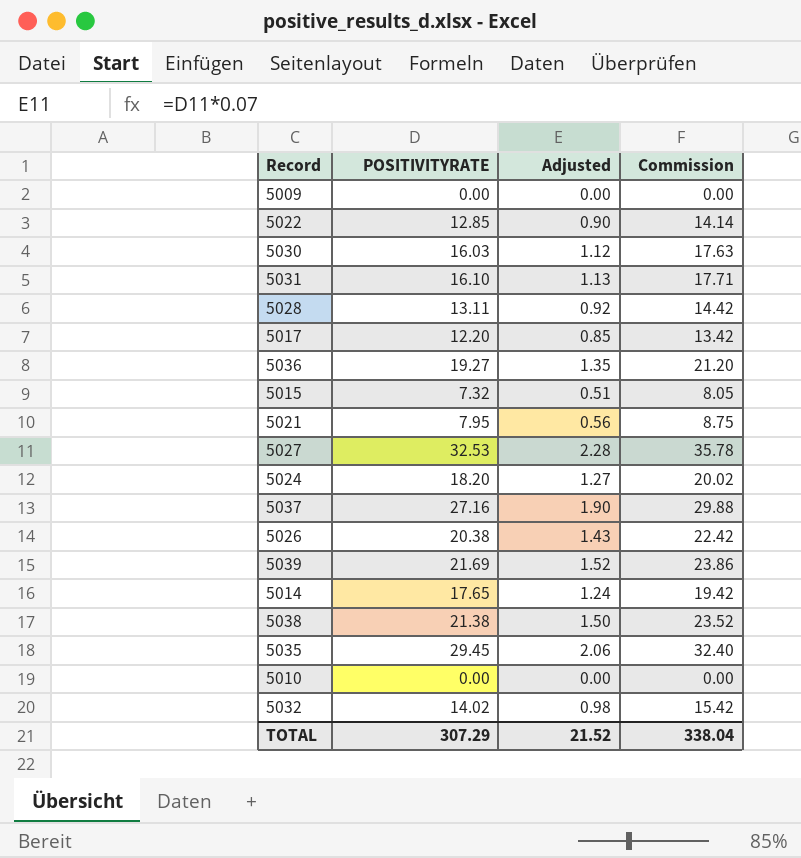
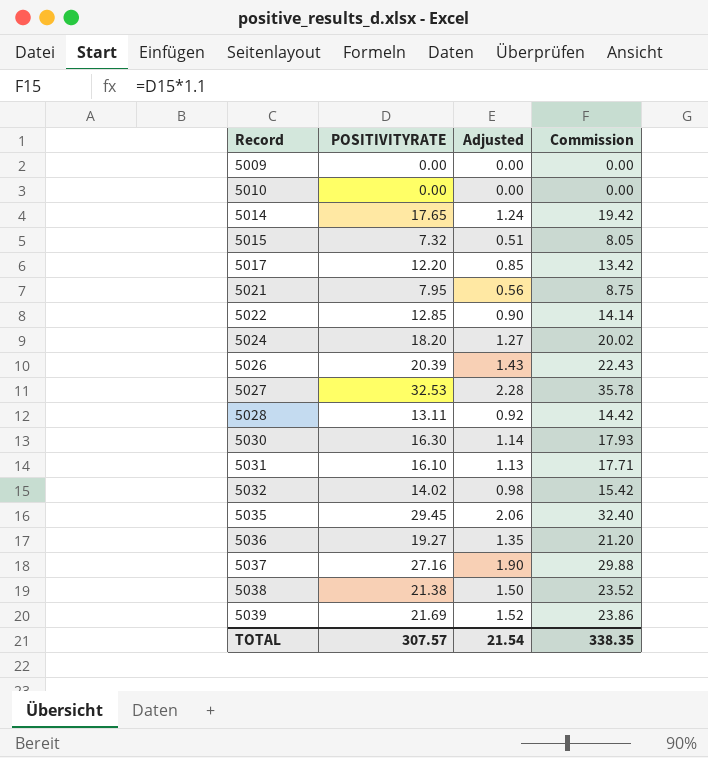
row order: none -> Record ascending
5026 | POSITIVITYRATE: 20.38 -> 20.39
5026 | Commission: 22.42 -> 22.43
5030 | POSITIVITYRATE: 16.03 -> 16.30
5030 | Adjusted: 1.12 -> 1.14
5030 | Commission: 17.63 -> 17.93
TOTAL | POSITIVITYRATE: 307.29 -> 307.57
TOTAL | Adjusted: 21.52 -> 21.54
TOTAL | Commission: 338.04 -> 338.35

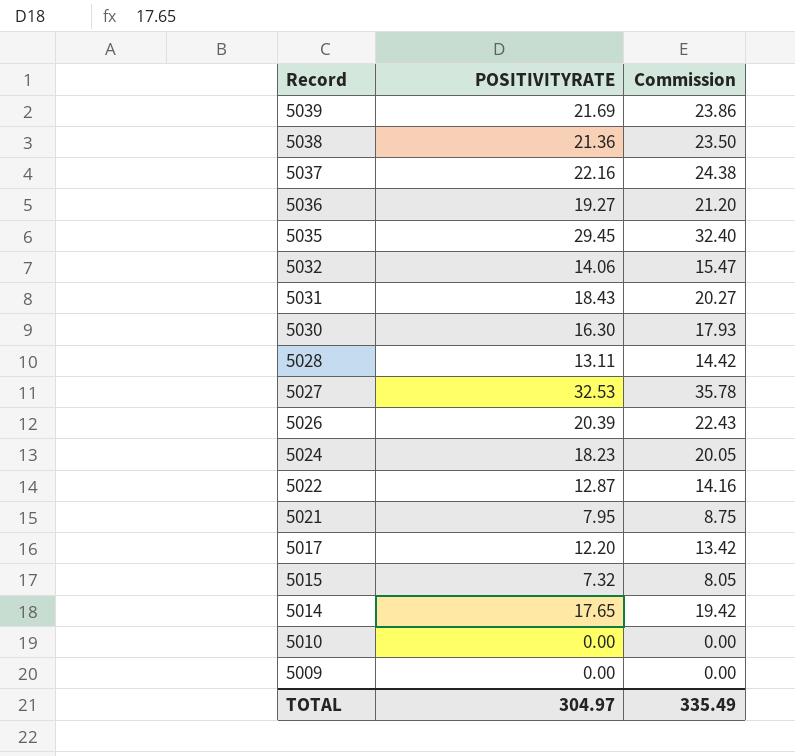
row order: Record ascending -> Record descending
column Adjusted | formula: [POSITIVITYRATE] * 0.07 -> none
5038 | POSITIVITYRATE: 21.38 -> 21.36
5038 | Commission: 23.52 -> 23.50
5037 | POSITIVITYRATE: 27.16 -> 22.16
5037 | Commission: 29.88 -> 24.38
5032 | POSITIVITYRATE: 14.02 -> 14.06
5032 | Commission: 15.42 -> 15.47
5031 | POSITIVITYRATE: 16.10 -> 18.43
5031 | Commission: 17.71 -> 20.27
5024 | POSITIVITYRATE: 18.20 -> 18.23
5024 | Commission: 20.02 -> 20.05
5022 | POSITIVITYRATE: 12.85 -> 12.87
5022 | Commission: 14.14 -> 14.16
TOTAL | POSITIVITYRATE: 307.57 -> 304.97
TOTAL | Commission: 338.35 -> 335.49

